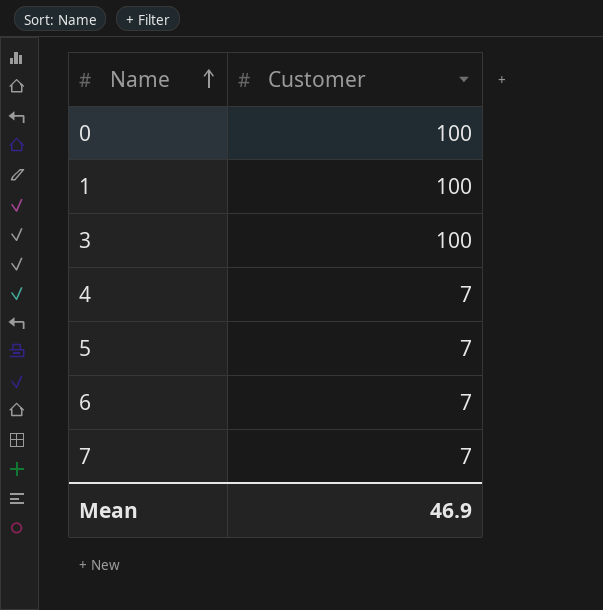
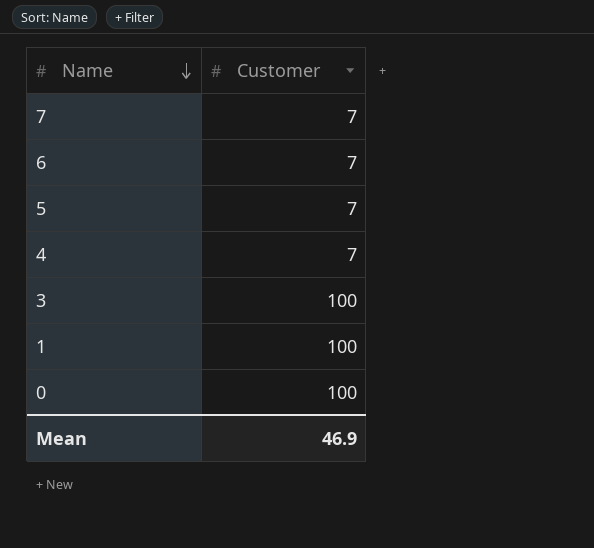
row order: Name ascending -> Name descending

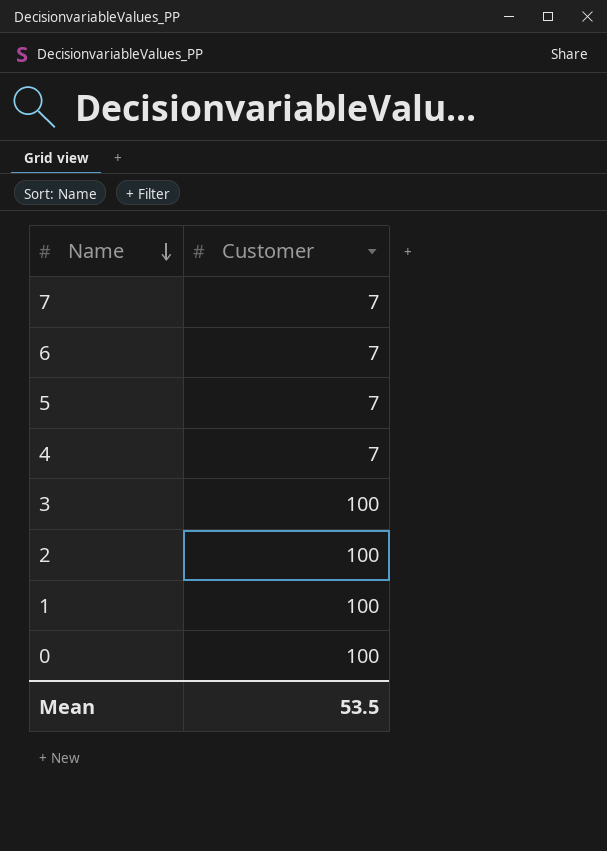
row 2: none -> 100
Mean | Customer: 46.9 -> 53.5

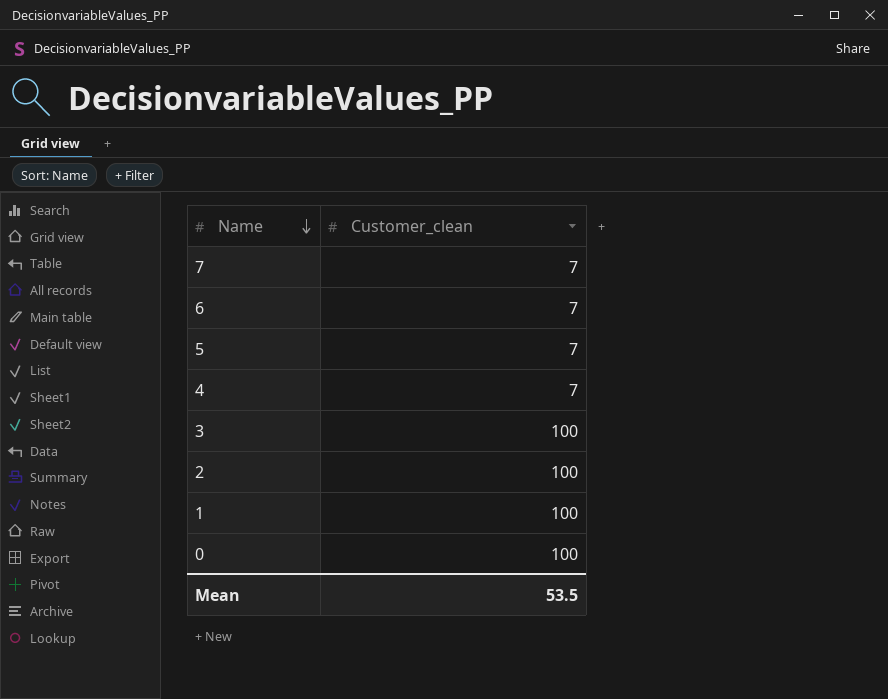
column name: Customer -> Customer_clean

